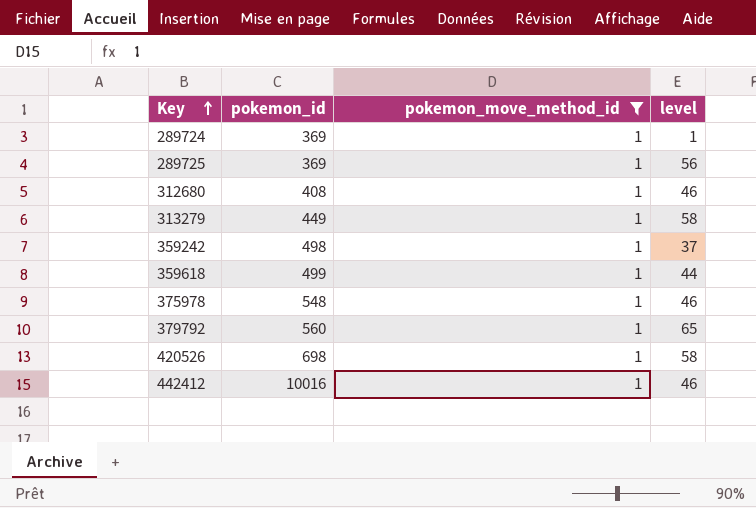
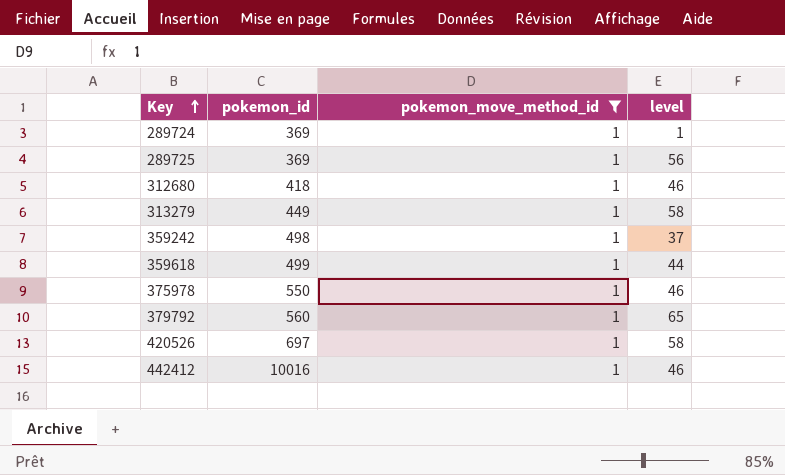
312680 | pokemon_id: 408 -> 418
375978 | pokemon_id: 548 -> 550
420526 | pokemon_id: 698 -> 697

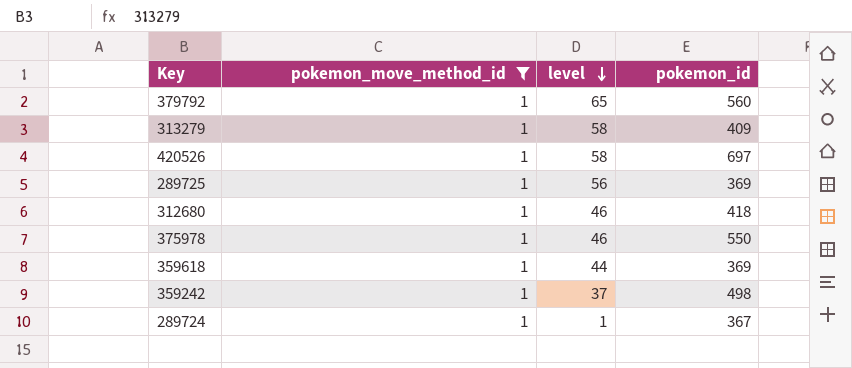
row order: Key ascending -> level descending
column pokemon_id | position: 2 -> 4
row 442412: 10016 | 1 | 46 -> none
313279 | pokemon_id: 449 -> 409
359618 | pokemon_id: 499 -> 369
289724 | pokemon_id: 369 -> 367

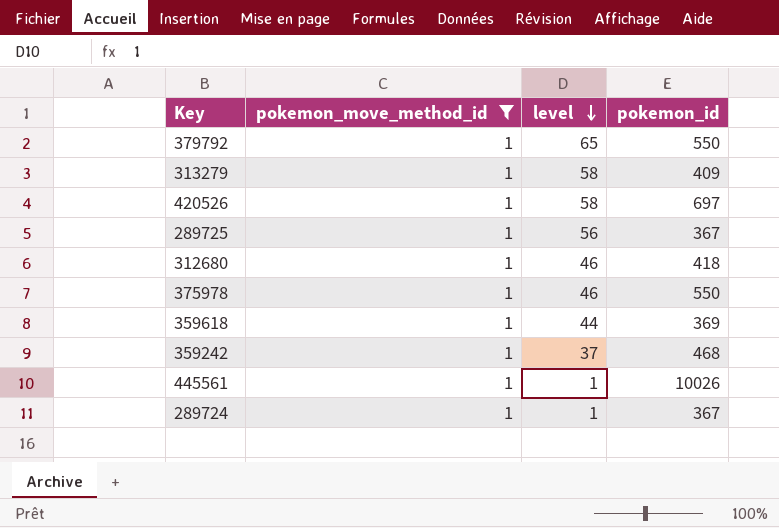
379792 | pokemon_id: 560 -> 550
289725 | pokemon_id: 369 -> 367
359242 | pokemon_id: 498 -> 468
row 445561: none -> 1 | 1 | 10026

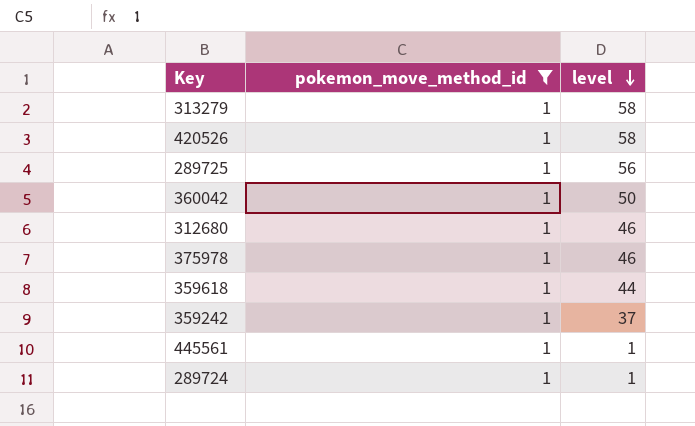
column pokemon_id | position: 4 -> none
row 379792: 1 | 65 | 550 -> none
row 360042: none -> 1 | 50

